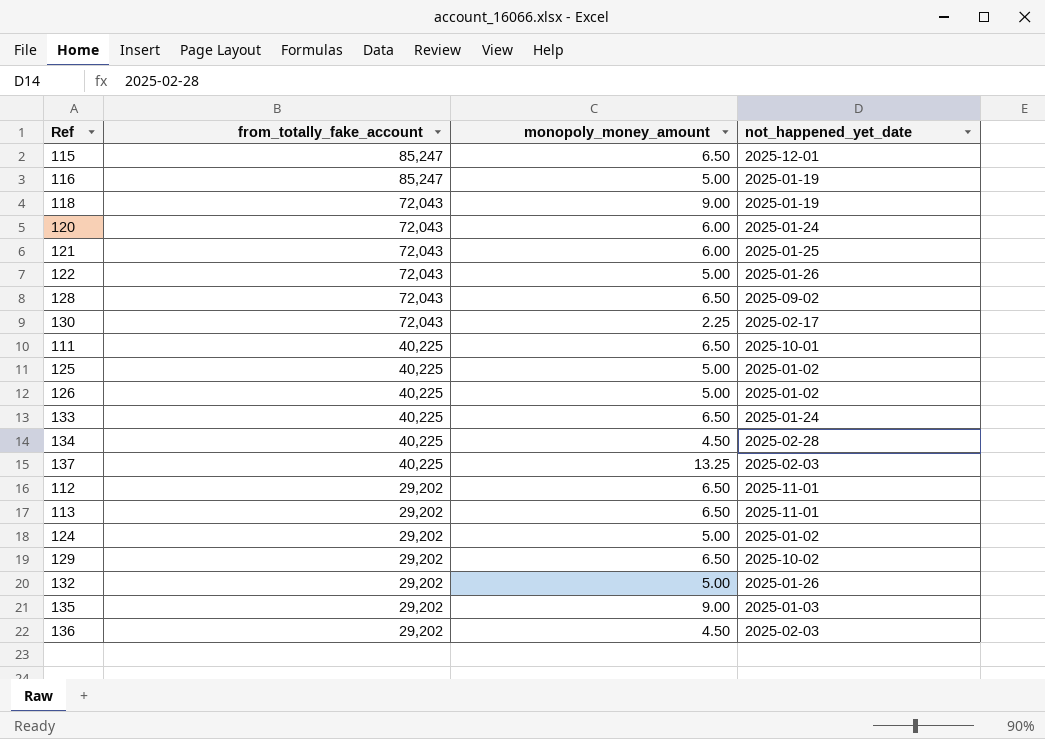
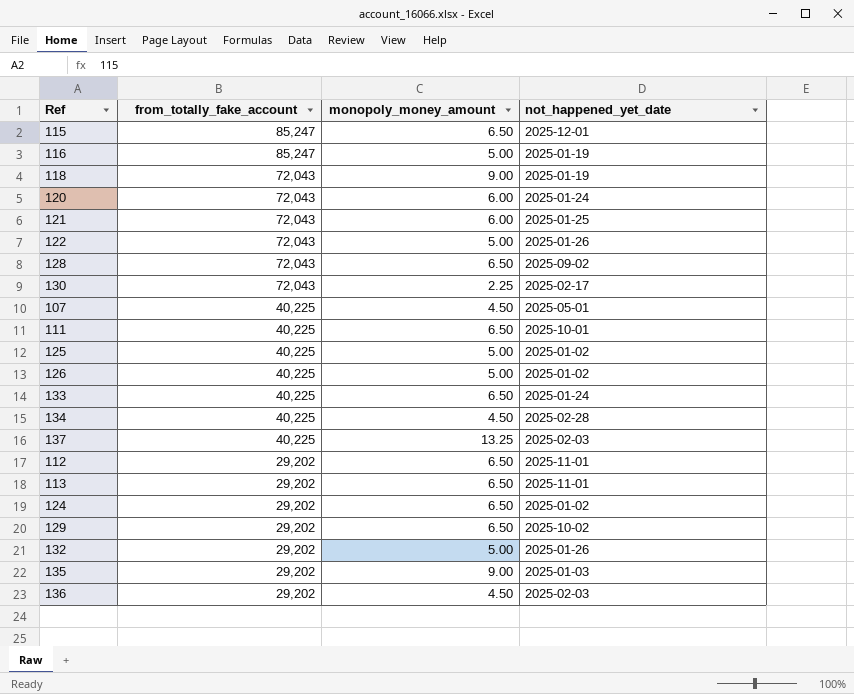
row 107: none -> 40,225 | 4.50 | 2025-05-01
124 | monopoly_money_amount: 5.00 -> 6.50

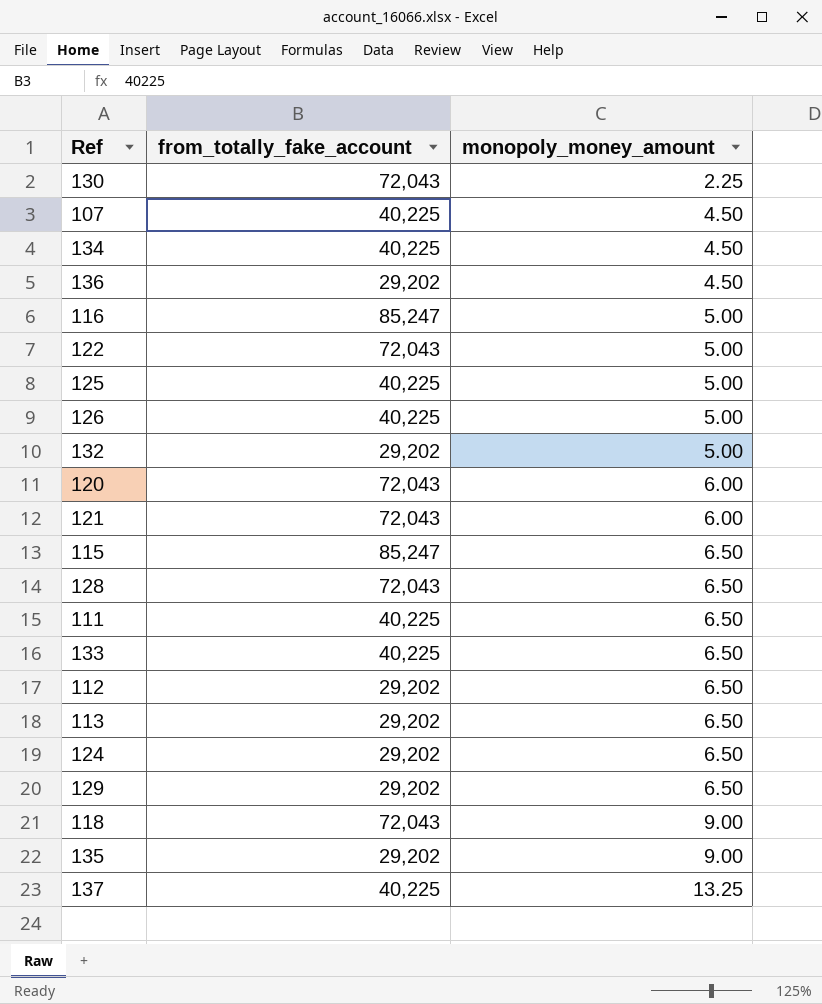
row order: from_totally_fake_account descending -> monopoly_money_amount ascending
column not_happened_yet_date | position: 4 -> none

